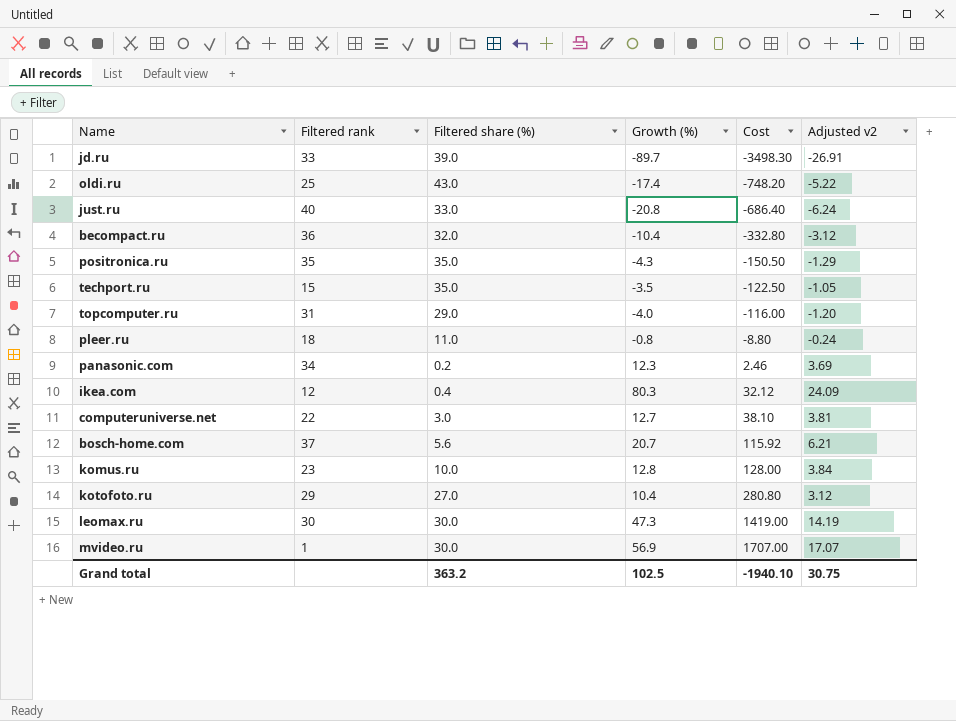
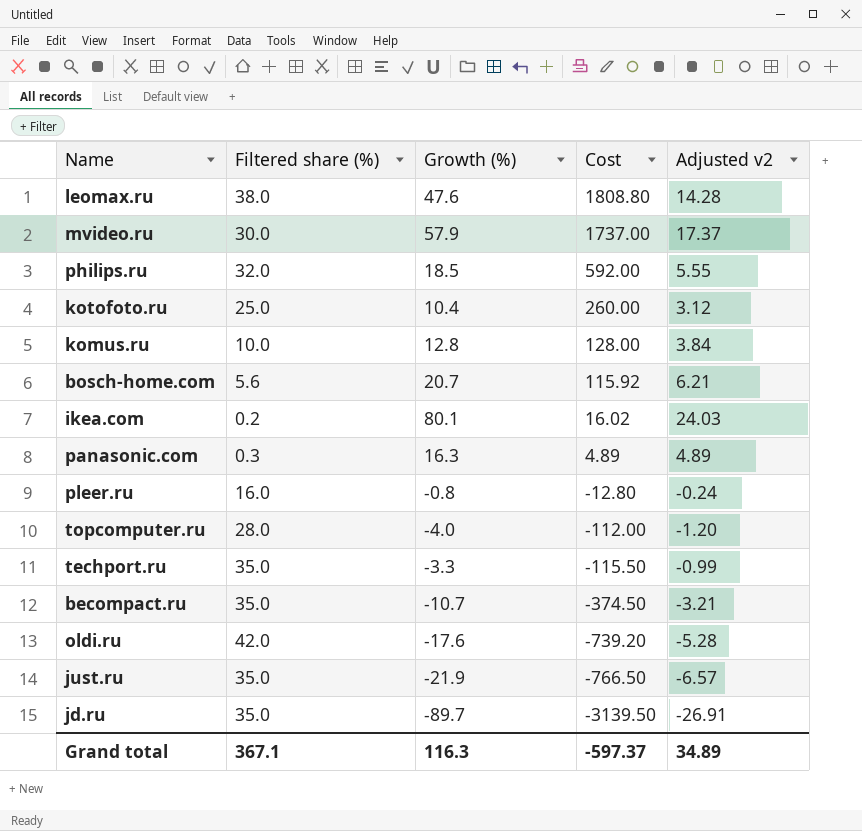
row order: Cost ascending -> Cost descending
column Filtered rank | position: 2 -> none
row positronica.ru: 35 | 35.0 | -4.3 | -150.50 | -1.29 -> none
row computeruniverse.net: 22 | 3.0 | 12.7 | 38.10 | 3.81 -> none
leomax.ru | Filtered share (%): 30.0 -> 38.0
leomax.ru | Growth (%): 47.3 -> 47.6
leomax.ru | Cost: 1419.00 -> 1808.80
leomax.ru | Adjusted v2: 14.19 -> 14.28
mvideo.ru | Growth (%): 56.9 -> 57.9
mvideo.ru | Cost: 1707.00 -> 1737.00
mvideo.ru | Adjusted v2: 17.07 -> 17.37
row philips.ru: none -> 32.0 | 18.5 | 592.00 | 5.55
kotofoto.ru | Filtered share (%): 27.0 -> 25.0
kotofoto.ru | Cost: 280.80 -> 260.00
ikea.com | Filtered share (%): 0.4 -> 0.2
ikea.com | Growth (%): 80.3 -> 80.1
ikea.com | Cost: 32.12 -> 16.02
ikea.com | Adjusted v2: 24.09 -> 24.03
panasonic.com | Filtered share (%): 0.2 -> 0.3
panasonic.com | Growth (%): 12.3 -> 16.3
panasonic.com | Cost: 2.46 -> 4.89
panasonic.com | Adjusted v2: 3.69 -> 4.89
pleer.ru | Filtered share (%): 11.0 -> 16.0
pleer.ru | Cost: -8.80 -> -12.80
topcomputer.ru | Filtered share (%): 29.0 -> 28.0
topcomputer.ru | Cost: -116.00 -> -112.00
techport.ru | Growth (%): -3.5 -> -3.3
techport.ru | Cost: -122.50 -> -115.50
techport.ru | Adjusted v2: -1.05 -> -0.99
becompact.ru | Filtered share (%): 32.0 -> 35.0
becompact.ru | Growth (%): -10.4 -> -10.7
becompact.ru | Cost: -332.80 -> -374.50
becompact.ru | Adjusted v2: -3.12 -> -3.21
oldi.ru | Filtered share (%): 43.0 -> 42.0
oldi.ru | Growth (%): -17.4 -> -17.6
oldi.ru | Cost: -748.20 -> -739.20
oldi.ru | Adjusted v2: -5.22 -> -5.28
just.ru | Filtered share (%): 33.0 -> 35.0
just.ru | Growth (%): -20.8 -> -21.9
just.ru | Cost: -686.40 -> -766.50
just.ru | Adjusted v2: -6.24 -> -6.57
jd.ru | Filtered share (%): 39.0 -> 35.0
jd.ru | Cost: -3498.30 -> -3139.50
Grand total | Filtered share (%): 363.2 -> 367.1
Grand total | Growth (%): 102.5 -> 116.3
Grand total | Cost: -1940.10 -> -597.37
Grand total | Adjusted v2: 30.75 -> 34.89

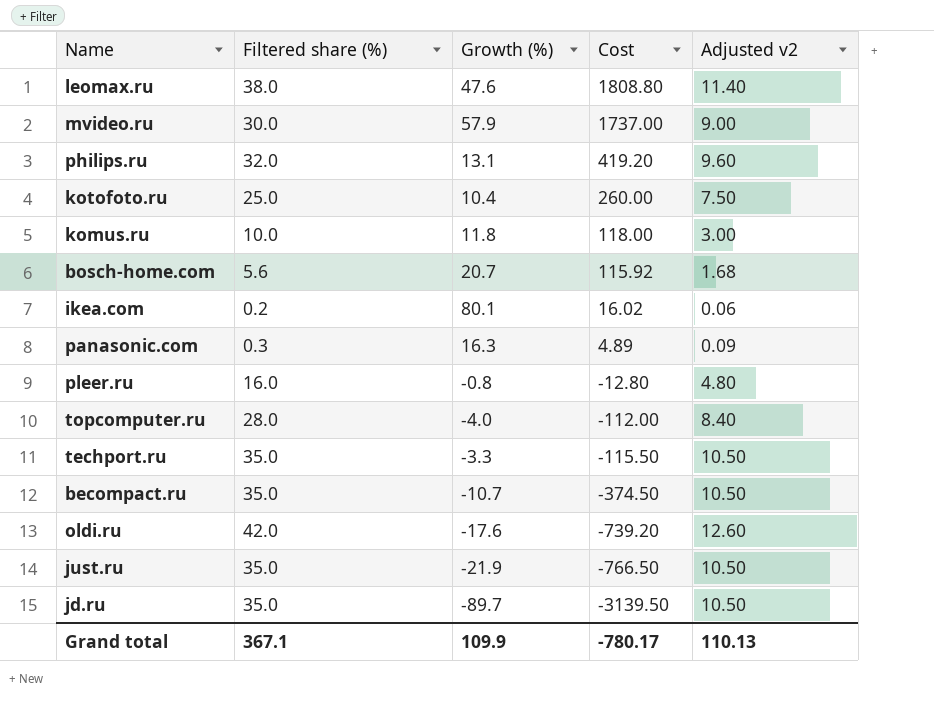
column Adjusted v2 | formula: [Growth (%)] * 0.3 -> [Filtered share (%)] * 0.3
philips.ru | Growth (%): 18.5 -> 13.1
philips.ru | Cost: 592.00 -> 419.20
komus.ru | Growth (%): 12.8 -> 11.8
komus.ru | Cost: 128.00 -> 118.00
Grand total | Growth (%): 116.3 -> 109.9
Grand total | Cost: -597.37 -> -780.17
Grand total | Adjusted v2: 34.89 -> 110.13

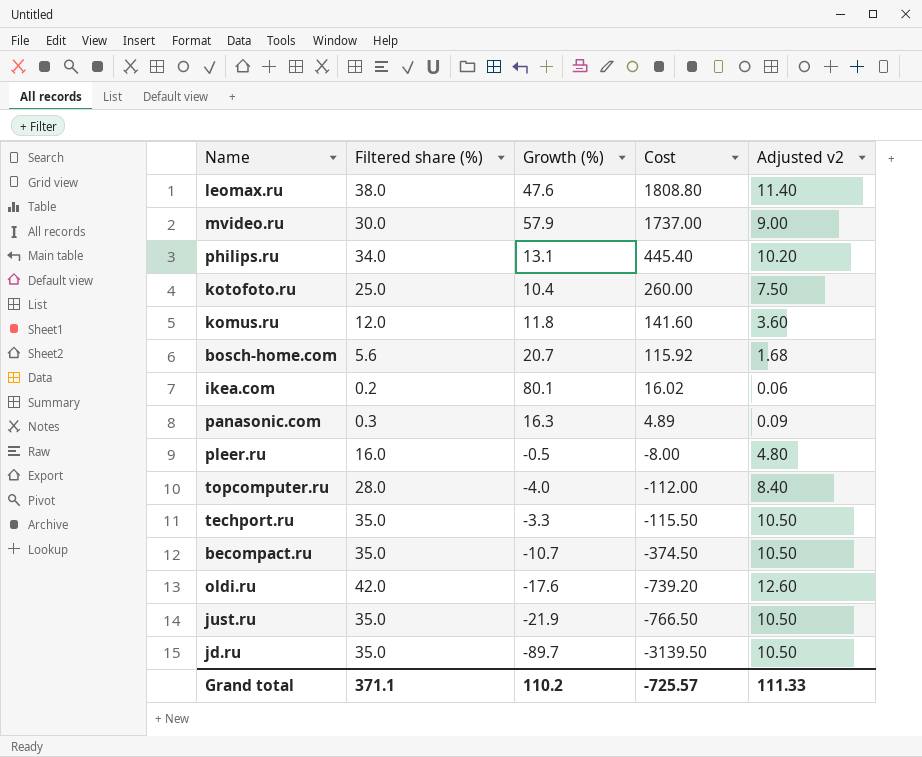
philips.ru | Filtered share (%): 32.0 -> 34.0
philips.ru | Cost: 419.20 -> 445.40
philips.ru | Adjusted v2: 9.60 -> 10.20
komus.ru | Filtered share (%): 10.0 -> 12.0
komus.ru | Cost: 118.00 -> 141.60
komus.ru | Adjusted v2: 3.00 -> 3.60
pleer.ru | Growth (%): -0.8 -> -0.5
pleer.ru | Cost: -12.80 -> -8.00
Grand total | Filtered share (%): 367.1 -> 371.1
Grand total | Growth (%): 109.9 -> 110.2
Grand total | Cost: -780.17 -> -725.57
Grand total | Adjusted v2: 110.13 -> 111.33

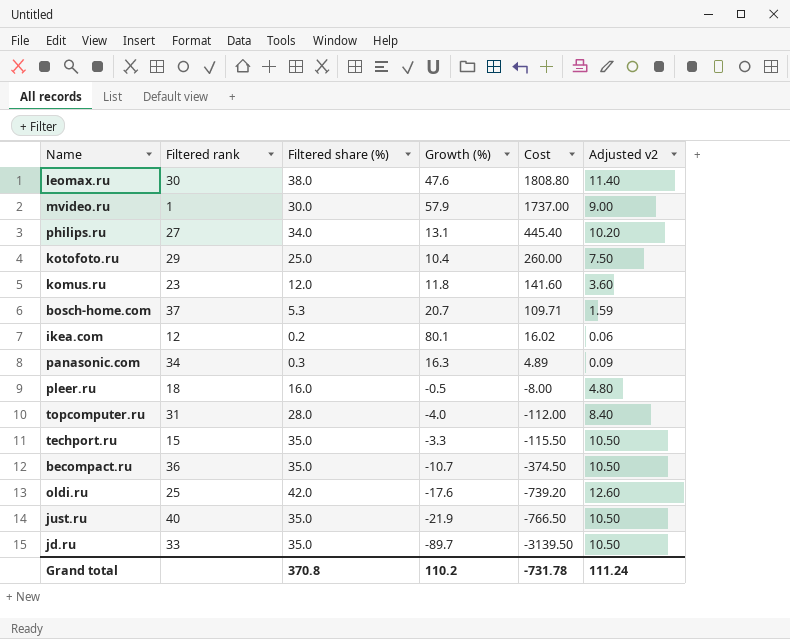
column Filtered rank | position: none -> 2
bosch-home.com | Filtered share (%): 5.6 -> 5.3
bosch-home.com | Cost: 115.92 -> 109.71
bosch-home.com | Adjusted v2: 1.68 -> 1.59
Grand total | Filtered share (%): 371.1 -> 370.8
Grand total | Cost: -725.57 -> -731.78
Grand total | Adjusted v2: 111.33 -> 111.24

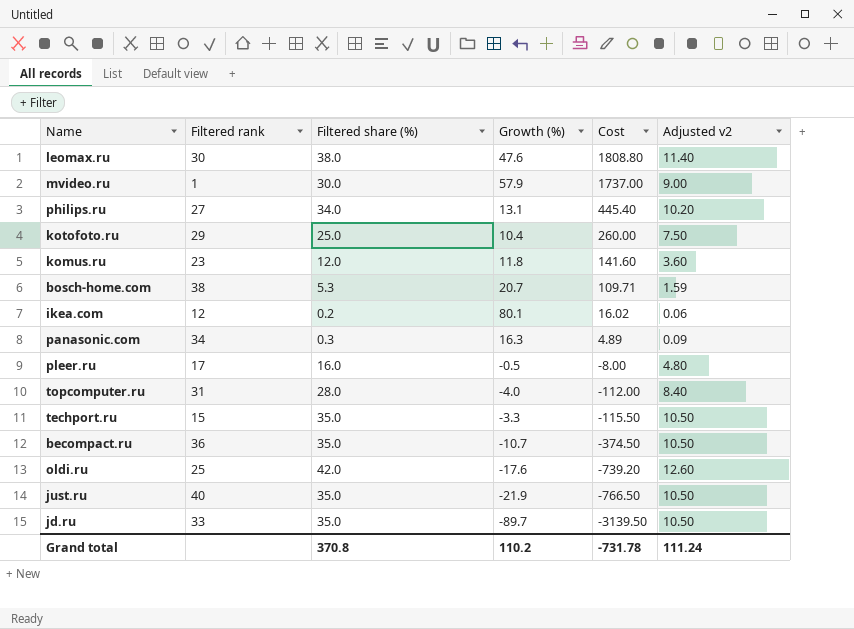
bosch-home.com | Filtered rank: 37 -> 38
pleer.ru | Filtered rank: 18 -> 17

